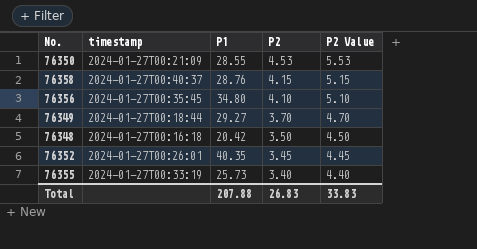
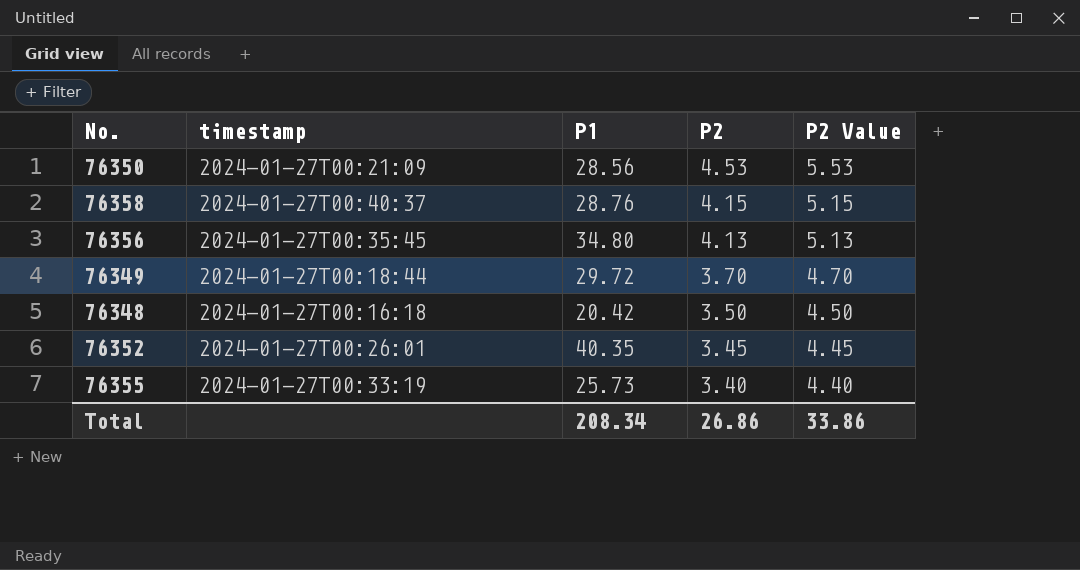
76350 | P1: 28.55 -> 28.56
76356 | P2: 4.10 -> 4.13
76356 | P2 Value: 5.10 -> 5.13
76349 | P1: 29.27 -> 29.72
Total | P1: 207.88 -> 208.34
Total | P2: 26.83 -> 26.86
Total | P2 Value: 33.83 -> 33.86

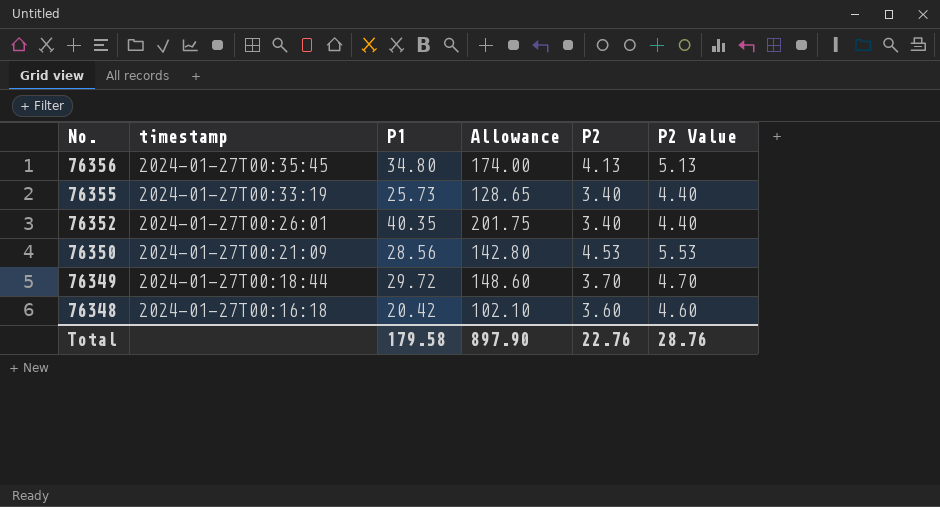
row order: P2 descending -> No. descending
column Allowance | formula: none -> [P1] * 5
row 76358: 2024-01-27T00:40:37 | 28.76 | 4.15 | 5.15 -> none
76352 | P2: 3.45 -> 3.40
76352 | P2 Value: 4.45 -> 4.40
76348 | P2: 3.50 -> 3.60
76348 | P2 Value: 4.50 -> 4.60
Total | P1: 208.34 -> 179.58
Total | P2: 26.86 -> 22.76
Total | P2 Value: 33.86 -> 28.76

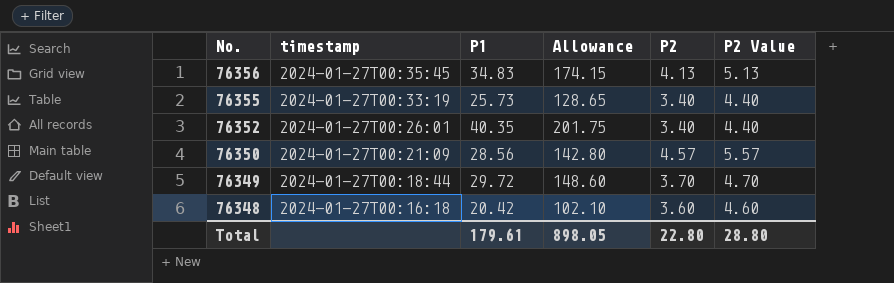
76356 | P1: 34.80 -> 34.83
76356 | Allowance: 174.00 -> 174.15
76350 | P2: 4.53 -> 4.57
76350 | P2 Value: 5.53 -> 5.57
Total | P1: 179.58 -> 179.61
Total | Allowance: 897.90 -> 898.05
Total | P2: 22.76 -> 22.80
Total | P2 Value: 28.76 -> 28.80

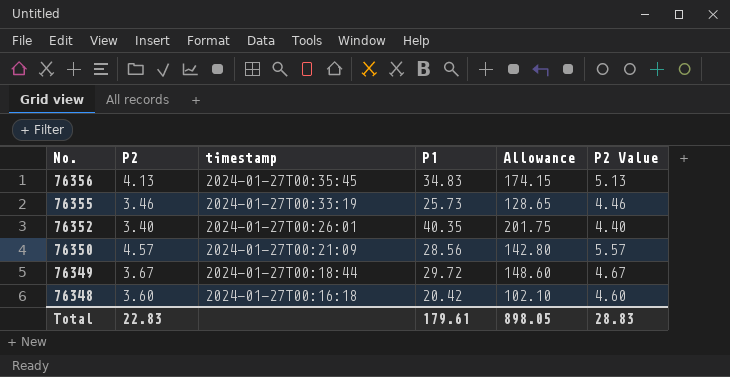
column P2 | position: 5 -> 2
76355 | P2: 3.40 -> 3.46
76355 | P2 Value: 4.40 -> 4.46
76349 | P2: 3.70 -> 3.67
76349 | P2 Value: 4.70 -> 4.67
Total | P2: 22.80 -> 22.83
Total | P2 Value: 28.80 -> 28.83

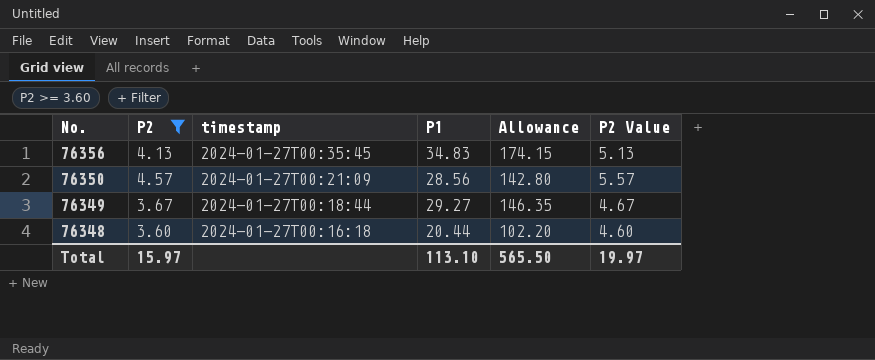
filter: none -> P2 >= 3.60
76349 | P1: 29.72 -> 29.27
76349 | Allowance: 148.60 -> 146.35
76348 | P1: 20.42 -> 20.44
76348 | Allowance: 102.10 -> 102.20
Total | P2: 22.83 -> 15.97
Total | P1: 179.61 -> 113.10
Total | Allowance: 898.05 -> 565.50
Total | P2 Value: 28.83 -> 19.97

